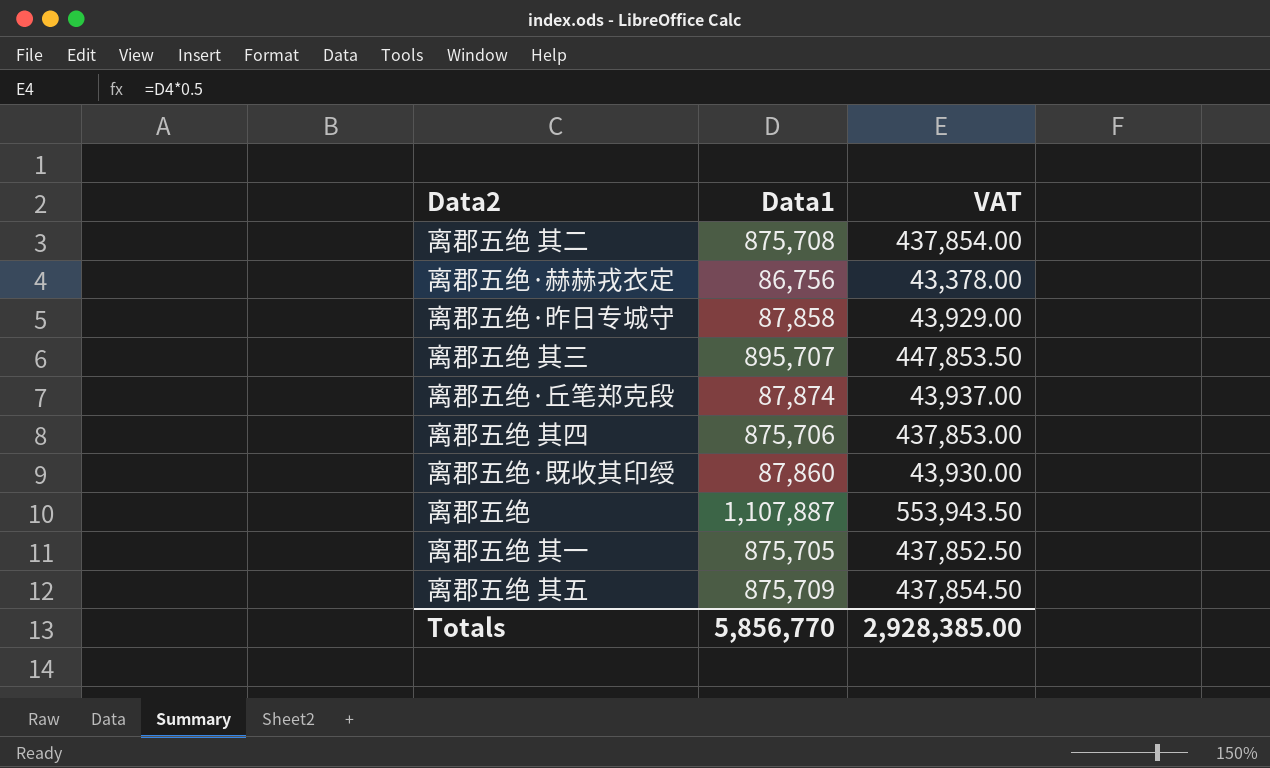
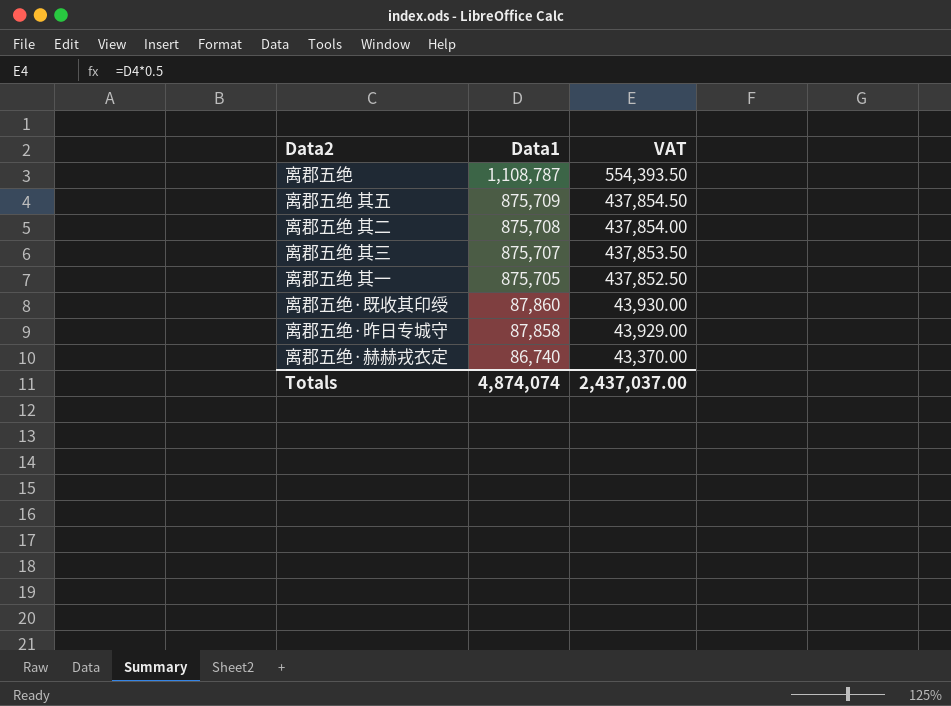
row order: none -> Data1 descending
row 离郡五绝·丘笔郑克段: 87,874 | 43,937.00 -> none
row 离郡五绝 其四: 875,706 | 437,853.00 -> none
离郡五绝 | Data1: 1,107,887 -> 1,108,787
离郡五绝 | VAT: 553,943.50 -> 554,393.50
离郡五绝 其三 | Data1: 895,707 -> 875,707
离郡五绝 其三 | VAT: 447,853.50 -> 437,853.50
离郡五绝·赫赫戎衣定 | Data1: 86,756 -> 86,740
离郡五绝·赫赫戎衣定 | VAT: 43,378.00 -> 43,370.00
Totals | Data1: 5,856,770 -> 4,874,074
Totals | VAT: 2,928,385.00 -> 2,437,037.00

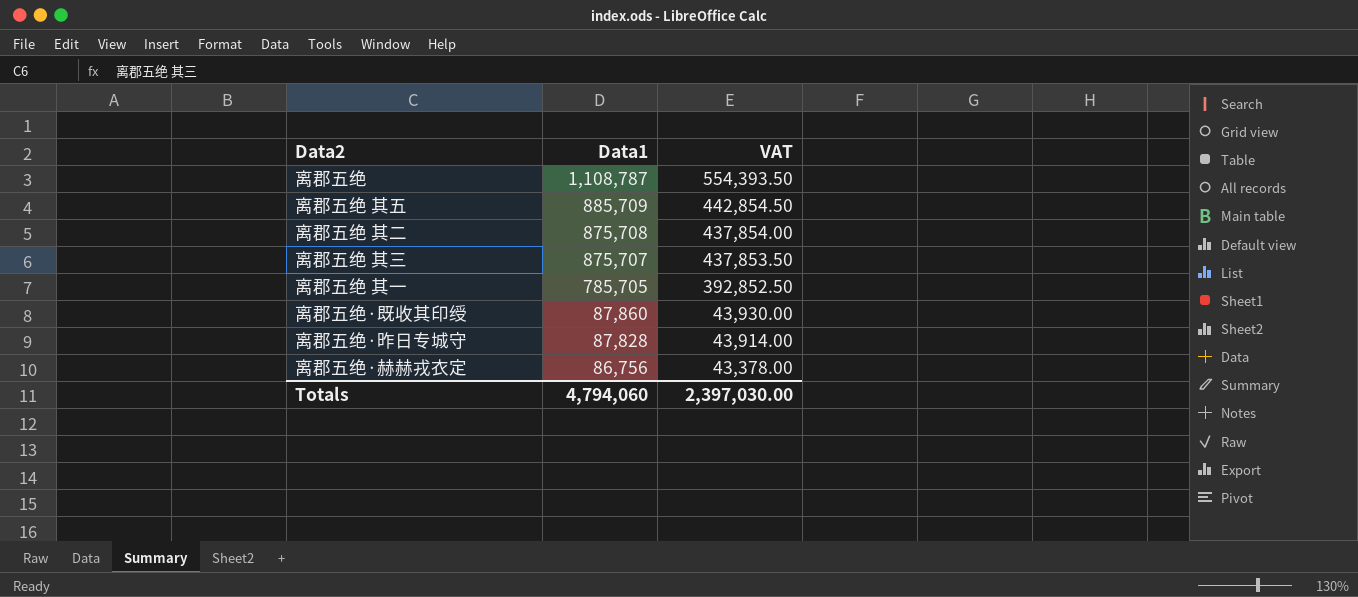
离郡五绝 其五 | Data1: 875,709 -> 885,709
离郡五绝 其五 | VAT: 437,854.50 -> 442,854.50
离郡五绝 其一 | Data1: 875,705 -> 785,705
离郡五绝 其一 | VAT: 437,852.50 -> 392,852.50
离郡五绝·昨日专城守 | Data1: 87,858 -> 87,828
离郡五绝·昨日专城守 | VAT: 43,929.00 -> 43,914.00
离郡五绝·赫赫戎衣定 | Data1: 86,740 -> 86,756
离郡五绝·赫赫戎衣定 | VAT: 43,370.00 -> 43,378.00
Totals | Data1: 4,874,074 -> 4,794,060
Totals | VAT: 2,437,037.00 -> 2,397,030.00

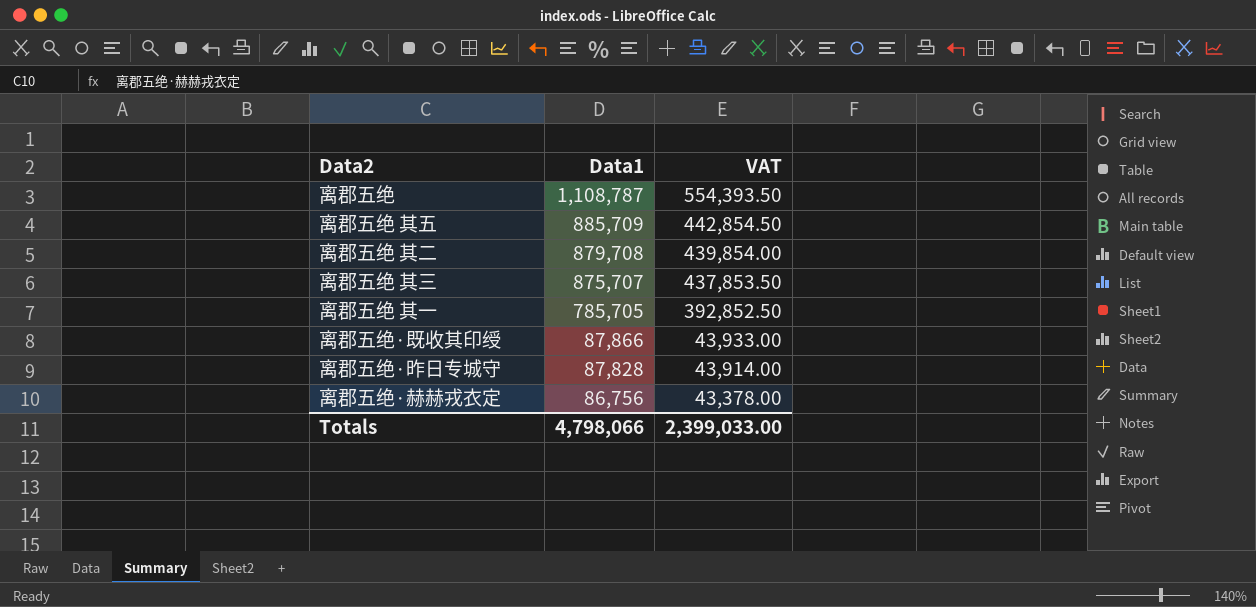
离郡五绝 其二 | Data1: 875,708 -> 879,708
离郡五绝 其二 | VAT: 437,854.00 -> 439,854.00
离郡五绝·既收其印绶 | Data1: 87,860 -> 87,866
离郡五绝·既收其印绶 | VAT: 43,930.00 -> 43,933.00
Totals | Data1: 4,794,060 -> 4,798,066
Totals | VAT: 2,397,030.00 -> 2,399,033.00

